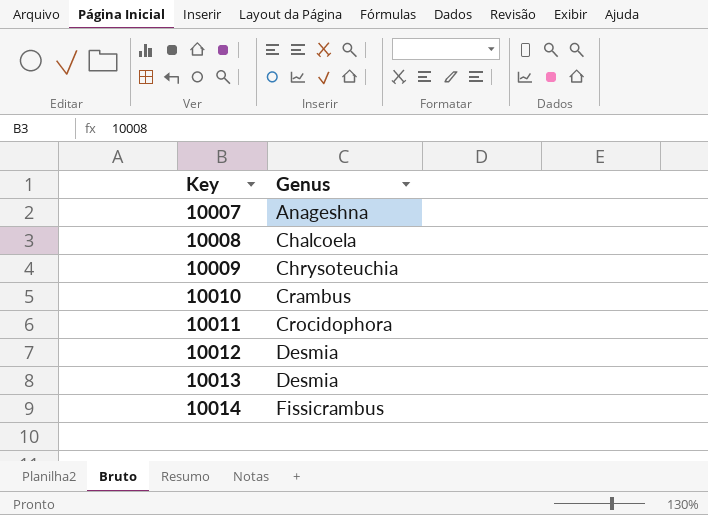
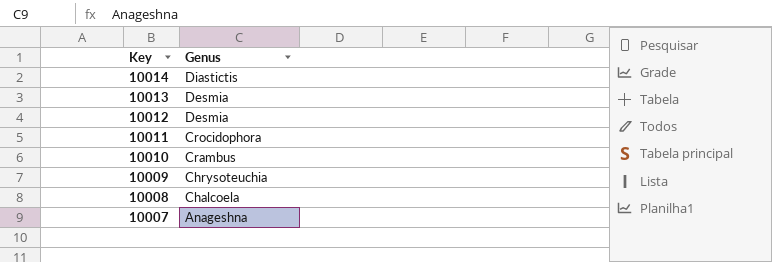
row order: Key ascending -> Key descending
10014 | Genus: Fissicrambus -> Diastictis

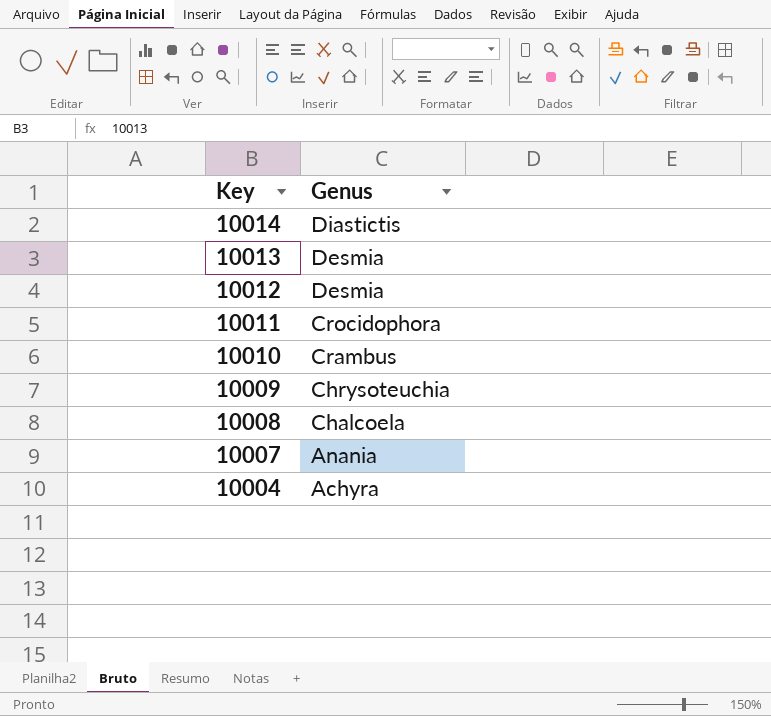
10007 | Genus: Anageshna -> Anania
row 10004: none -> Achyra

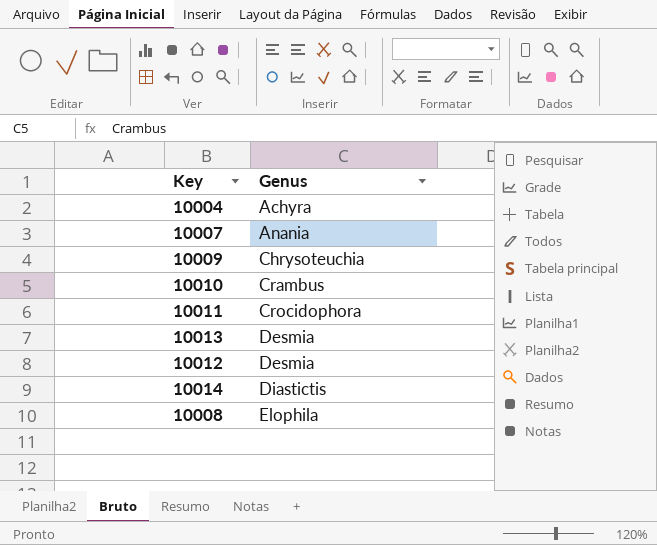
row order: Key descending -> Genus ascending
10008 | Genus: Chalcoela -> Elophila

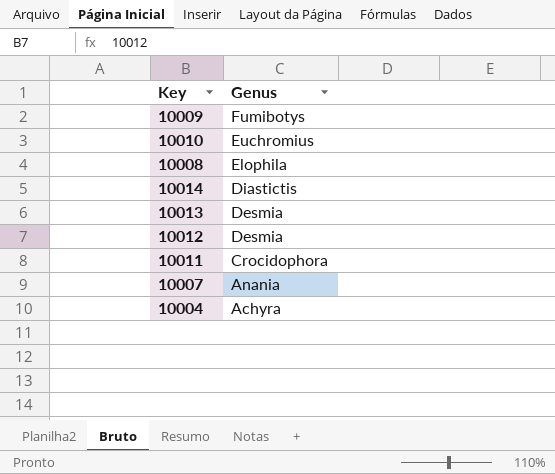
row order: Genus ascending -> Genus descending
10009 | Genus: Chrysoteuchia -> Fumibotys
10010 | Genus: Crambus -> Euchromius

